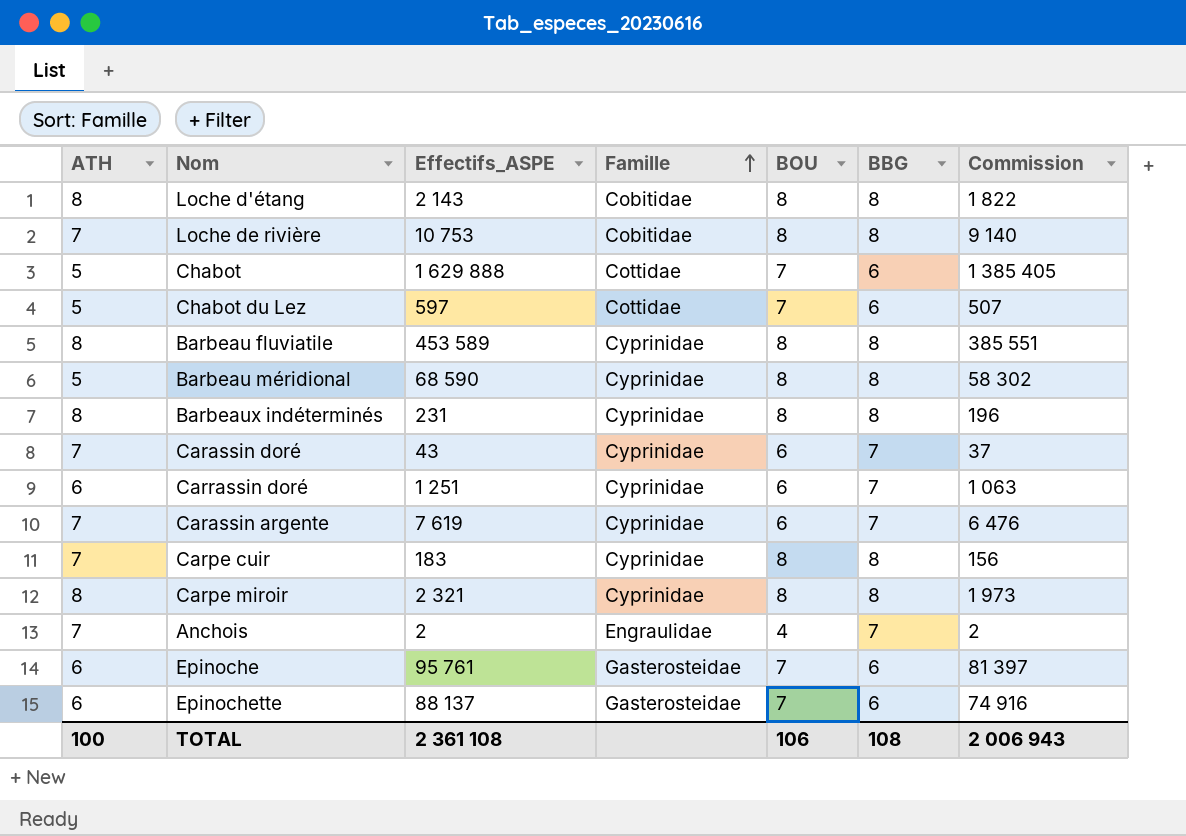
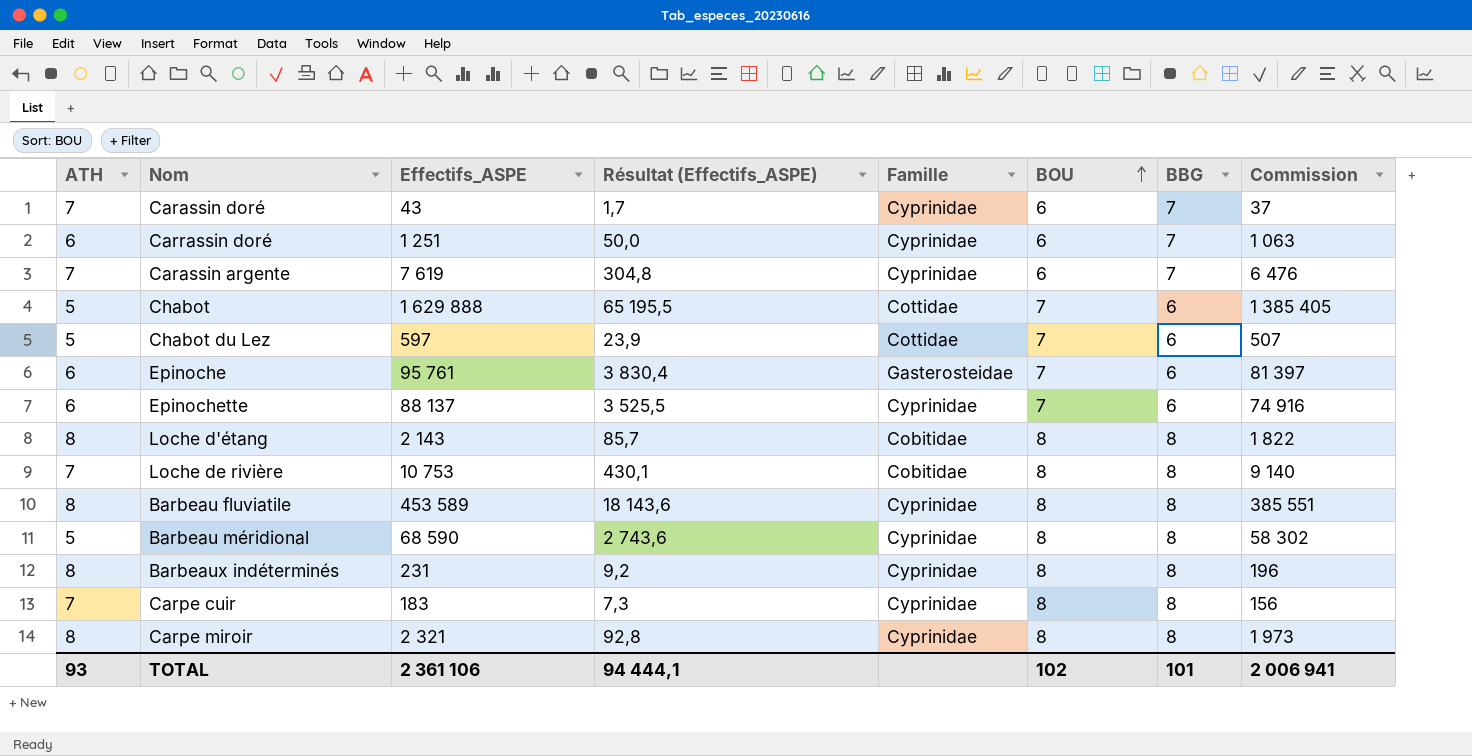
row order: Famille ascending -> BOU ascending
column Résultat (Effectifs_ASPE) | formula: none -> [Effectifs_ASPE] * 0,04
row Anchois: 7 | 2 | Engraulidae | 4 | 7 | 2 -> none
Epinochette | Famille: Gasterosteidae -> Cyprinidae
TOTAL | ATH: 100 -> 93
TOTAL | Effectifs_ASPE: 2 361 108 -> 2 361 106
TOTAL | BOU: 106 -> 102
TOTAL | BBG: 108 -> 101
TOTAL | Commission: 2 006 943 -> 2 006 941

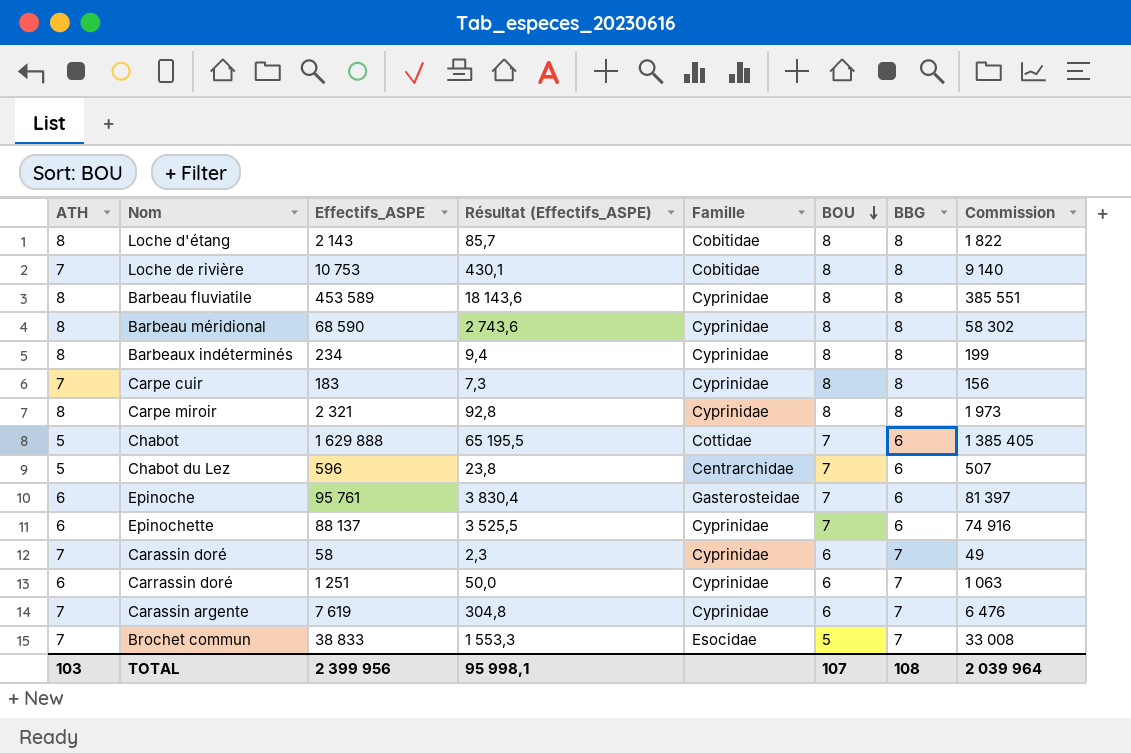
row order: BOU ascending -> BOU descending
Barbeau méridional | ATH: 5 -> 8
Barbeaux indéterminés | Effectifs_ASPE: 231 -> 234
Barbeaux indéterminés | Résultat (Effectifs_ASPE): 9,2 -> 9,4
Barbeaux indéterminés | Commission: 196 -> 199
Chabot du Lez | Effectifs_ASPE: 597 -> 596
Chabot du Lez | Résultat (Effectifs_ASPE): 23,9 -> 23,8
Chabot du Lez | Famille: Cottidae -> Centrarchidae
Carassin doré | Effectifs_ASPE: 43 -> 58
Carassin doré | Résultat (Effectifs_ASPE): 1,7 -> 2,3
Carassin doré | Commission: 37 -> 49
row Brochet commun: none -> 7 | 38 833 | 1 553,3 | Esocidae | 5 | 7 | 33 008
TOTAL | ATH: 93 -> 103
TOTAL | Effectifs_ASPE: 2 361 106 -> 2 399 956
TOTAL | Résultat (Effectifs_ASPE): 94 444,1 -> 95 998,1
TOTAL | BOU: 102 -> 107
TOTAL | BBG: 101 -> 108
TOTAL | Commission: 2 006 941 -> 2 039 964

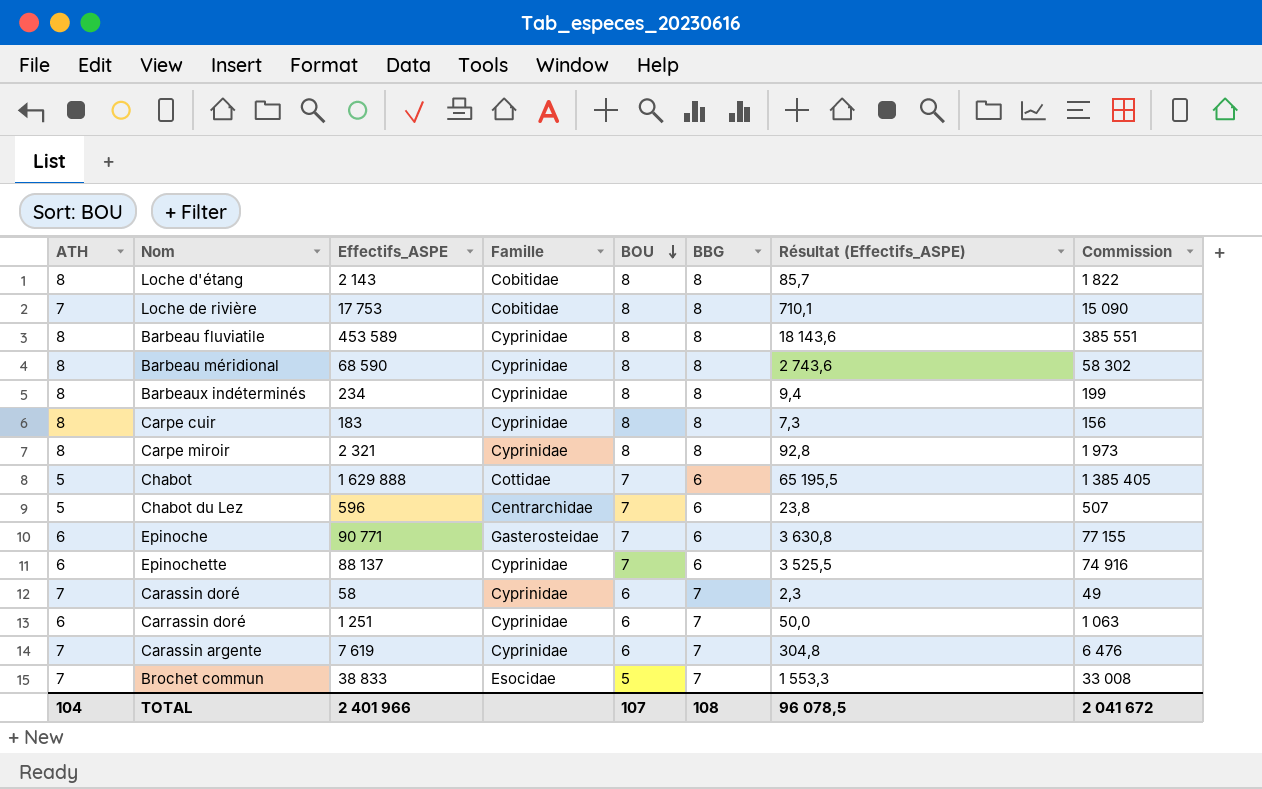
column Résultat (Effectifs_ASPE) | position: 4 -> 7
Loche de rivière | Effectifs_ASPE: 10 753 -> 17 753
Loche de rivière | Résultat (Effectifs_ASPE): 430,1 -> 710,1
Loche de rivière | Commission: 9 140 -> 15 090
Carpe cuir | ATH: 7 -> 8
Epinoche | Effectifs_ASPE: 95 761 -> 90 771
Epinoche | Résultat (Effectifs_ASPE): 3 830,4 -> 3 630,8
Epinoche | Commission: 81 397 -> 77 155
TOTAL | ATH: 103 -> 104
TOTAL | Effectifs_ASPE: 2 399 956 -> 2 401 966
TOTAL | Résultat (Effectifs_ASPE): 95 998,1 -> 96 078,5
TOTAL | Commission: 2 039 964 -> 2 041 672

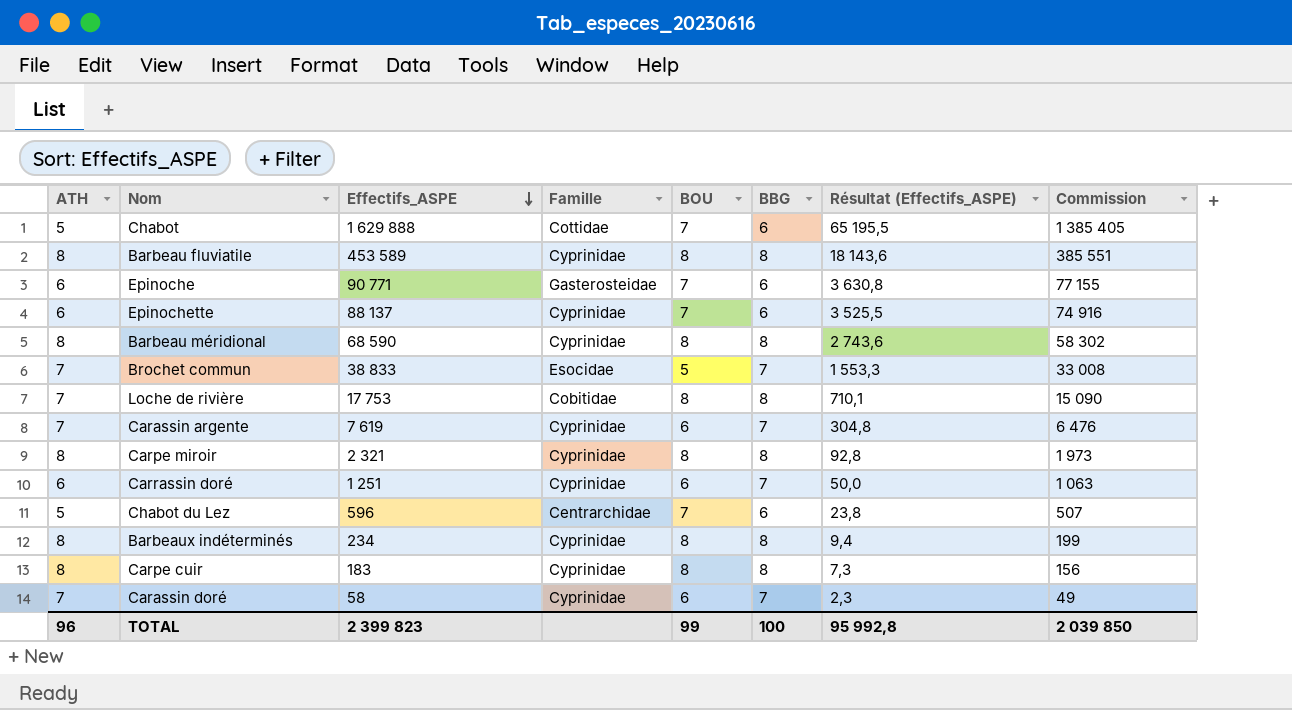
row order: BOU descending -> Effectifs_ASPE descending
row Loche d'étang: 8 | 2 143 | Cobitidae | 8 | 8 | 85,7 | 1 822 -> none
TOTAL | ATH: 104 -> 96
TOTAL | Effectifs_ASPE: 2 401 966 -> 2 399 823
TOTAL | BOU: 107 -> 99
TOTAL | BBG: 108 -> 100
TOTAL | Résultat (Effectifs_ASPE): 96 078,5 -> 95 992,8
TOTAL | Commission: 2 041 672 -> 2 039 850

